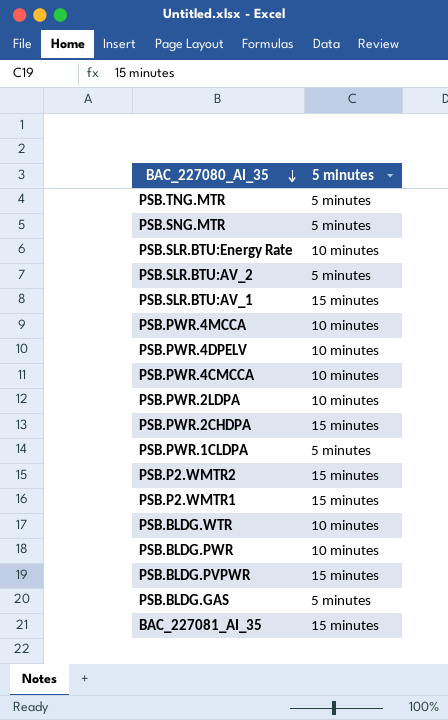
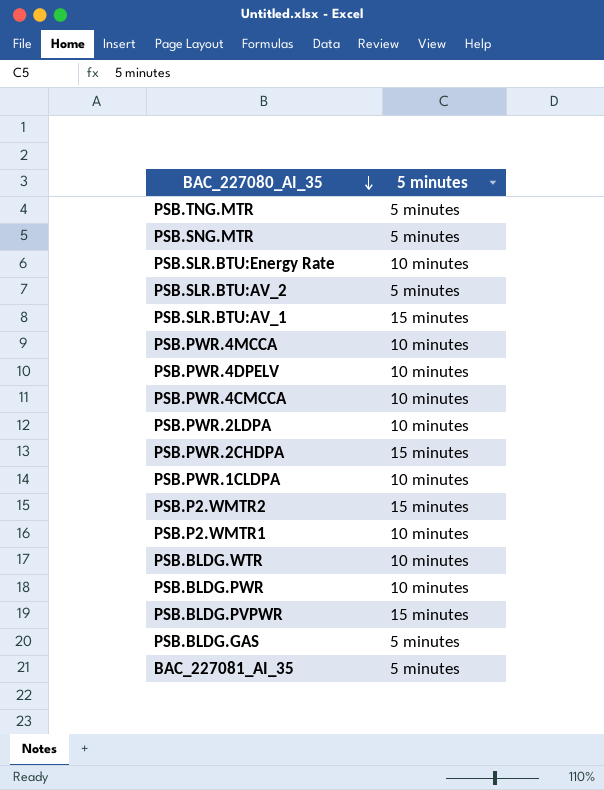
PSB.PWR.1CLDPA | 5 minutes: 5 minutes -> 10 minutes
PSB.P2.WMTR1 | 5 minutes: 15 minutes -> 10 minutes
BAC_227081_AI_35 | 5 minutes: 15 minutes -> 5 minutes

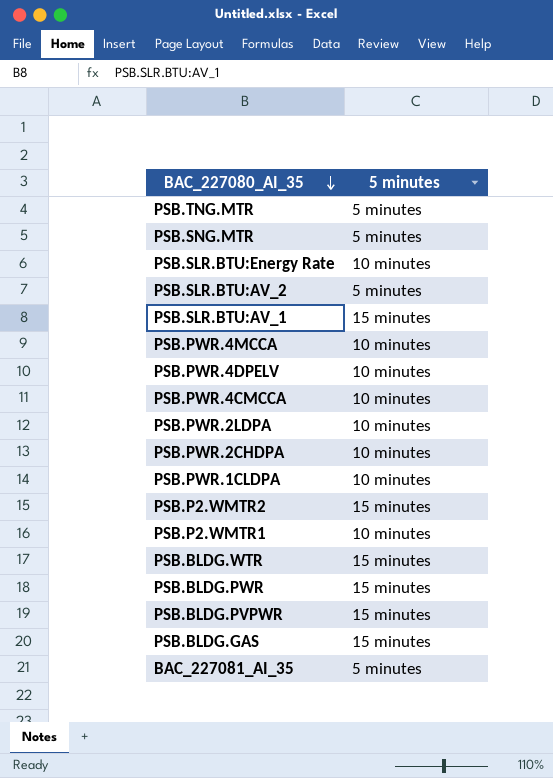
PSB.PWR.2CHDPA | 5 minutes: 15 minutes -> 10 minutes
PSB.BLDG.WTR | 5 minutes: 10 minutes -> 15 minutes
PSB.BLDG.PWR | 5 minutes: 10 minutes -> 15 minutes
PSB.BLDG.GAS | 5 minutes: 5 minutes -> 15 minutes

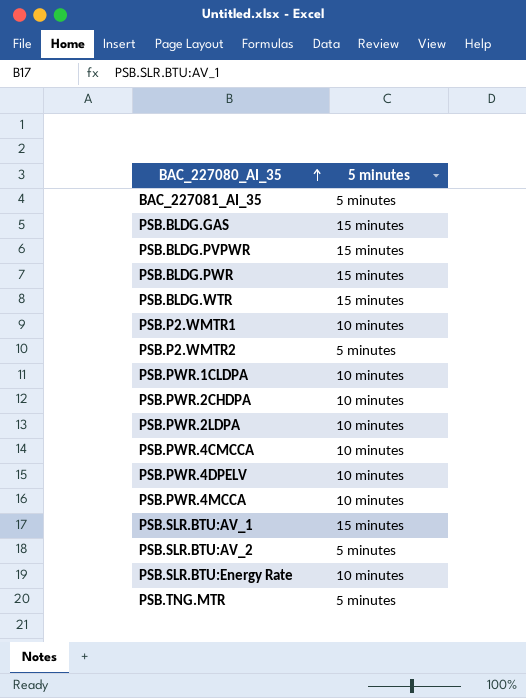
row order: BAC_227080_AI_35 descending -> BAC_227080_AI_35 ascending
row PSB.SNG.MTR: 5 minutes -> none
PSB.P2.WMTR2 | 5 minutes: 15 minutes -> 5 minutes

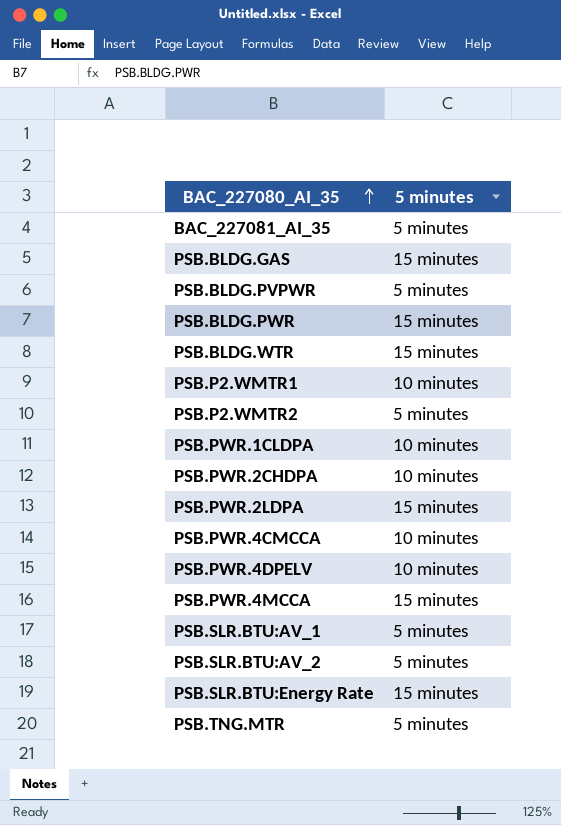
PSB.BLDG.PVPWR | 5 minutes: 15 minutes -> 5 minutes
PSB.PWR.2LDPA | 5 minutes: 10 minutes -> 15 minutes
PSB.PWR.4MCCA | 5 minutes: 10 minutes -> 15 minutes
PSB.SLR.BTU:AV_1 | 5 minutes: 15 minutes -> 5 minutes
PSB.SLR.BTU:Energy Rate | 5 minutes: 10 minutes -> 15 minutes

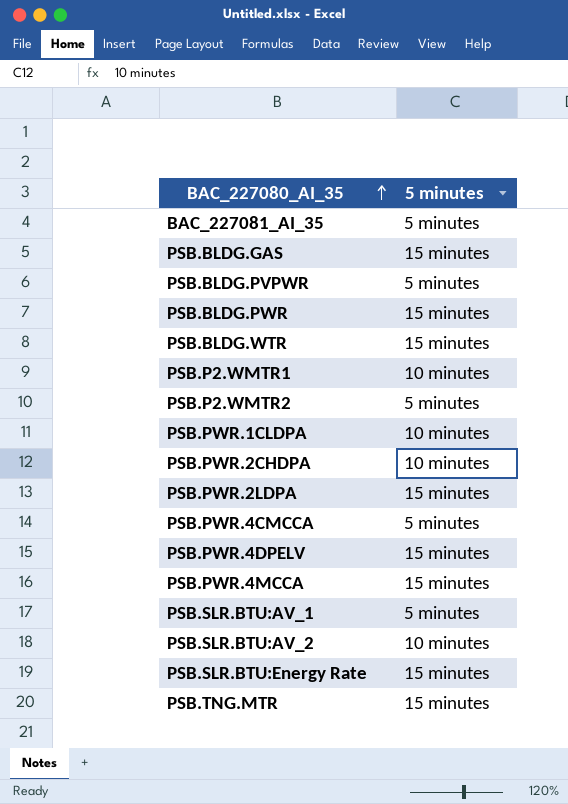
PSB.PWR.4CMCCA | 5 minutes: 10 minutes -> 5 minutes
PSB.PWR.4DPELV | 5 minutes: 10 minutes -> 15 minutes
PSB.SLR.BTU:AV_2 | 5 minutes: 5 minutes -> 10 minutes
PSB.TNG.MTR | 5 minutes: 5 minutes -> 15 minutes

